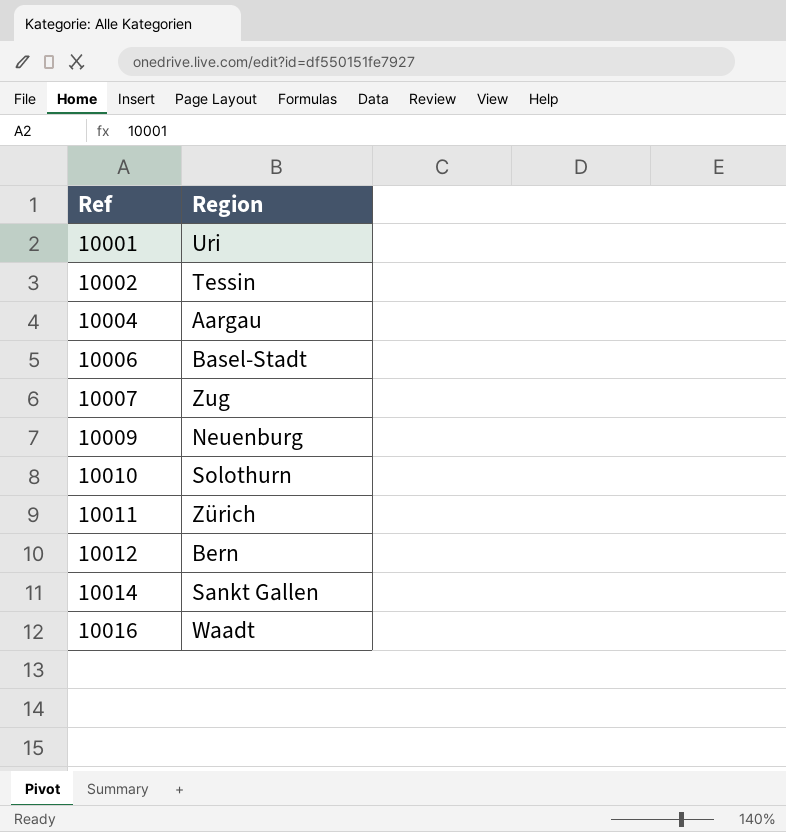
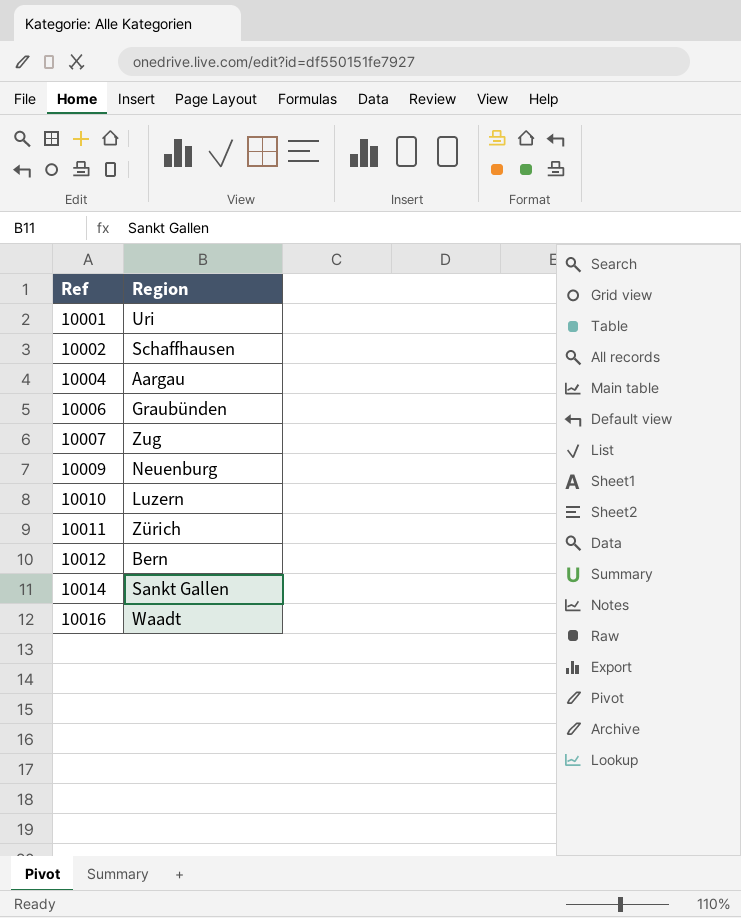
10002 | Region: Tessin -> Schaffhausen
10006 | Region: Basel-Stadt -> Graubünden
10010 | Region: Solothurn -> Luzern

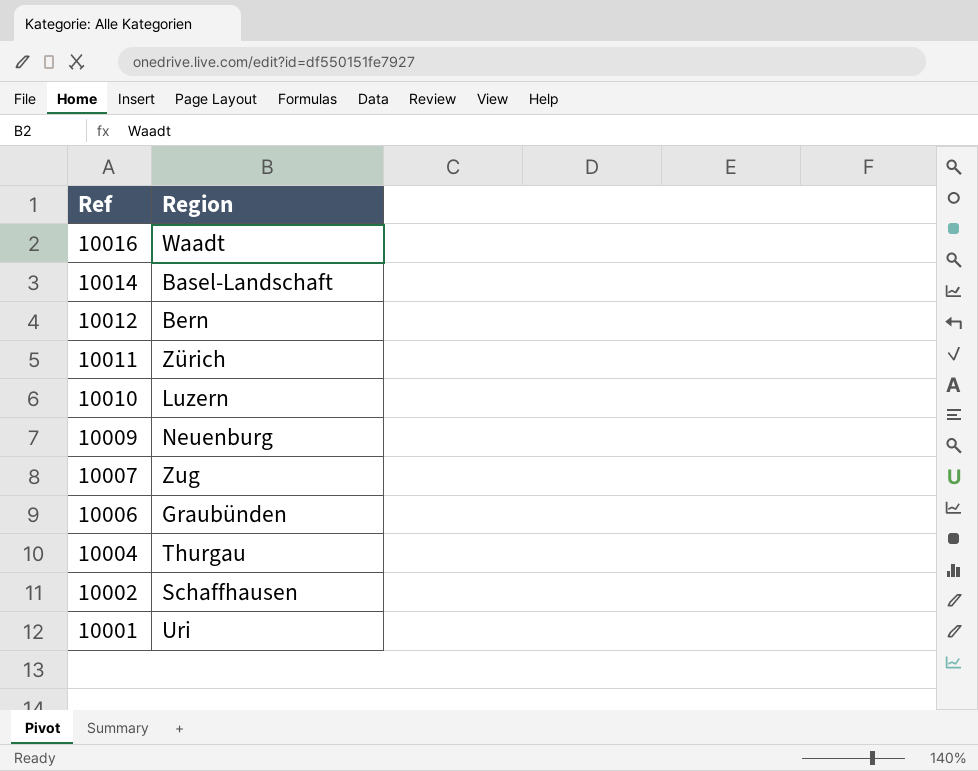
row order: Ref ascending -> Ref descending
10014 | Region: Sankt Gallen -> Basel-Landschaft
10004 | Region: Aargau -> Thurgau

